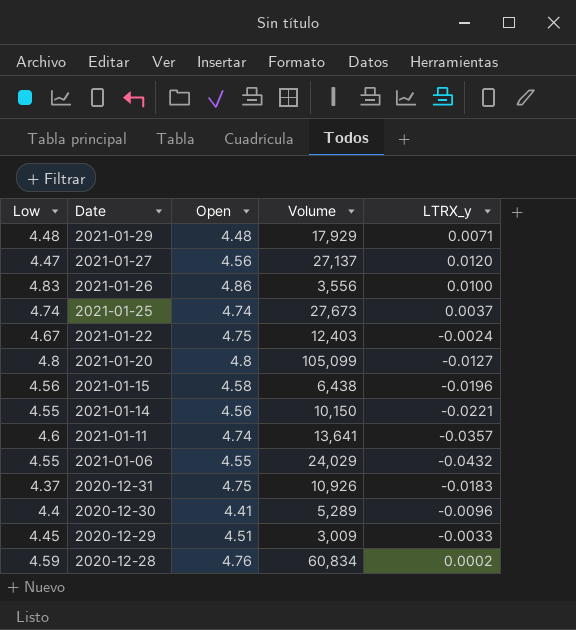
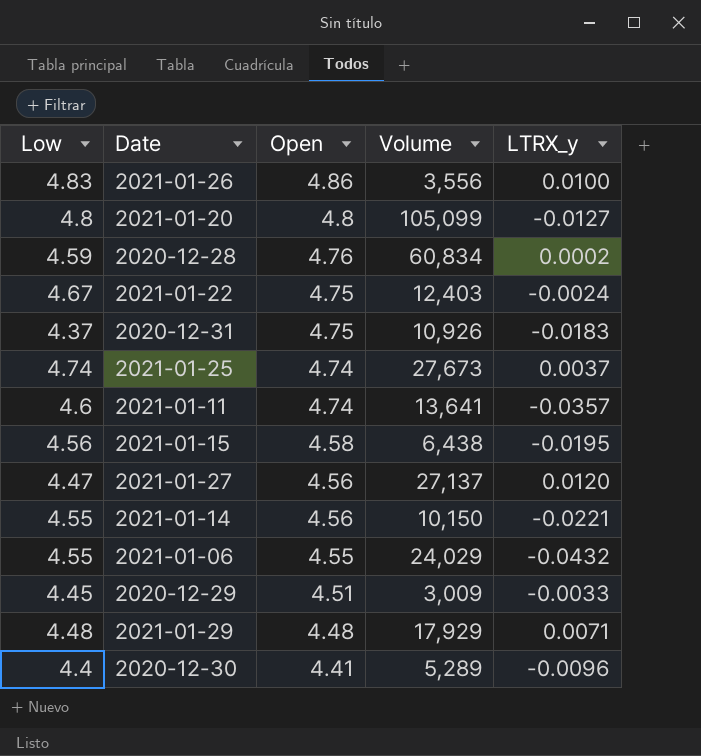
row order: Date descending -> Open descending
2021-01-15 | LTRX_y: -0.0196 -> -0.0195

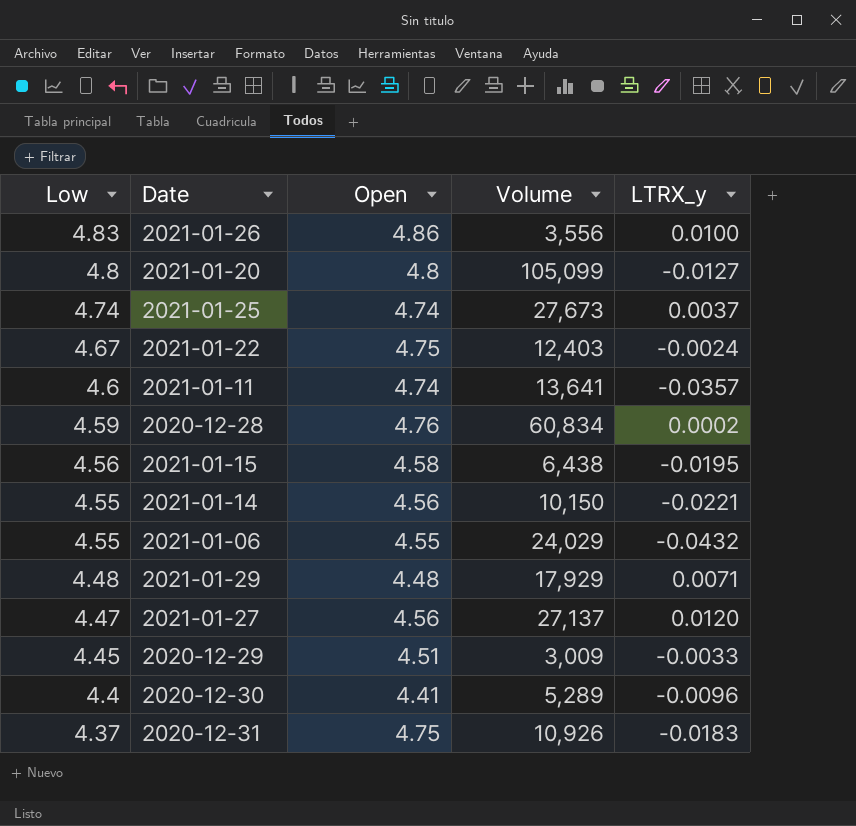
row order: Open descending -> Low descending

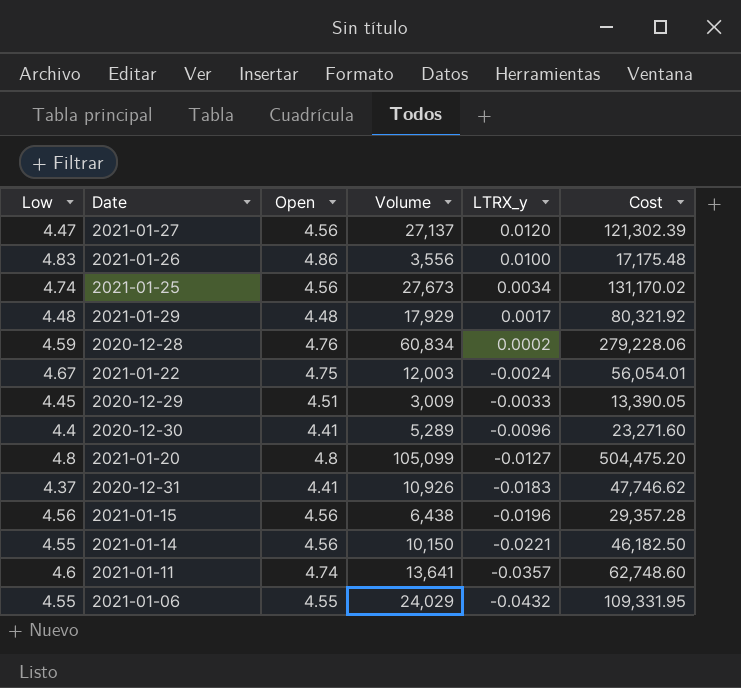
row order: Low descending -> LTRX_y descending
column Cost | formula: none -> [Low] * [Volume]
2021-01-25 | Open: 4.74 -> 4.56
2021-01-25 | LTRX_y: 0.0037 -> 0.0034
2021-01-29 | LTRX_y: 0.0071 -> 0.0017
2021-01-22 | Volume: 12,403 -> 12,003
2020-12-31 | Open: 4.75 -> 4.41
2021-01-15 | Open: 4.58 -> 4.56
2021-01-15 | LTRX_y: -0.0195 -> -0.0196

